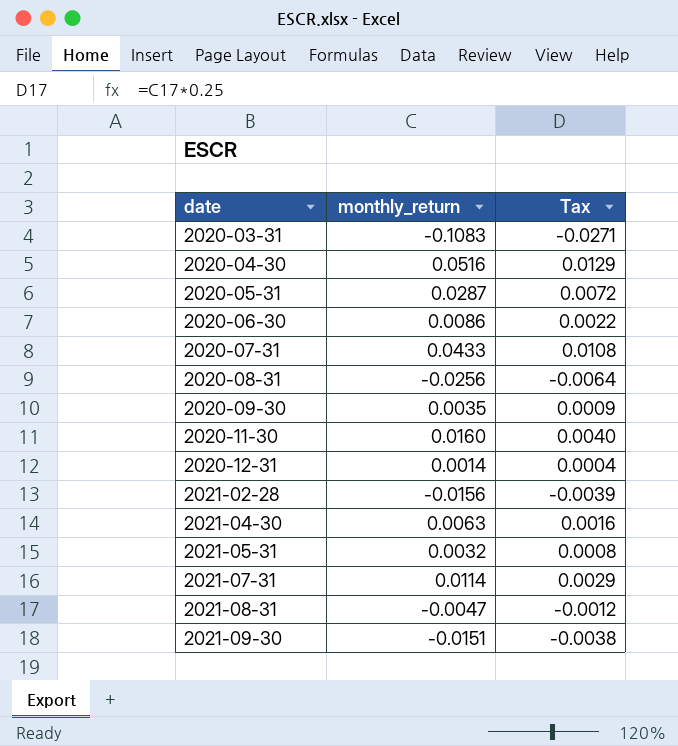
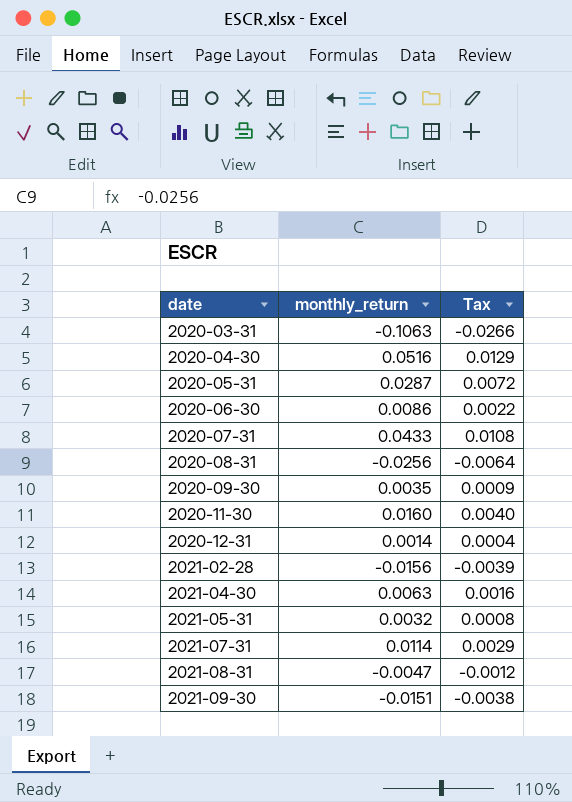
2020-03-31 | monthly_return: -0.1083 -> -0.1063
2020-03-31 | Tax: -0.0271 -> -0.0266

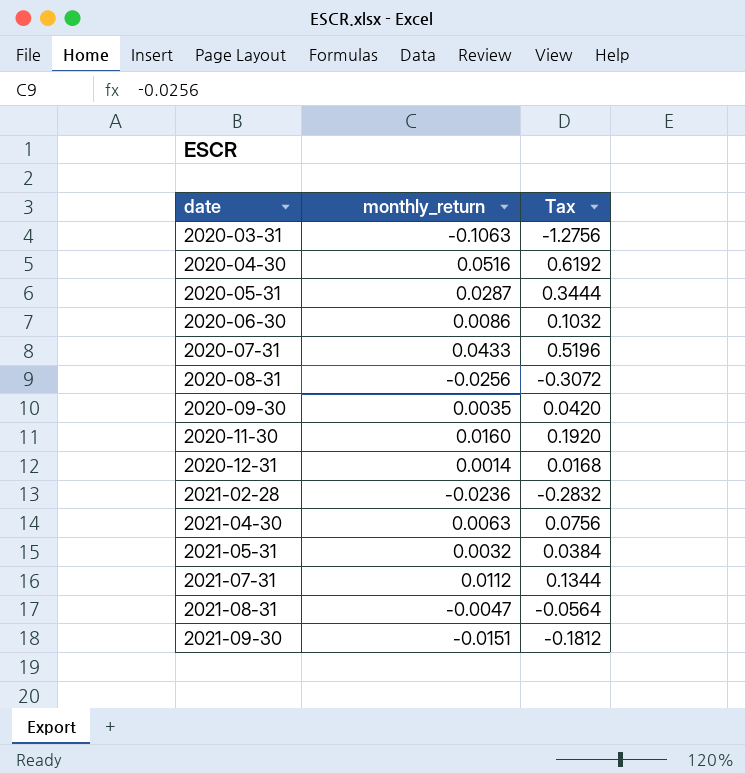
column Tax | formula: [monthly_return] * 0.25 -> [monthly_return] * 12
2021-02-28 | monthly_return: -0.0156 -> -0.0236
2021-07-31 | monthly_return: 0.0114 -> 0.0112

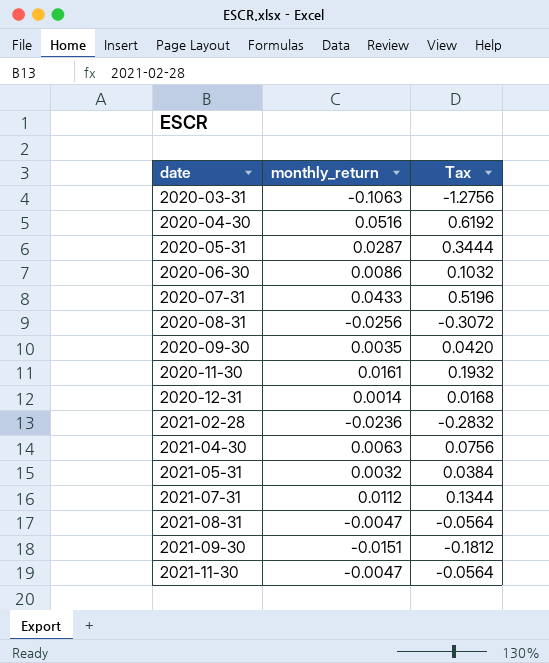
2020-11-30 | monthly_return: 0.0160 -> 0.0161
2020-11-30 | Tax: 0.1920 -> 0.1932
row 2021-11-30: none -> -0.0047 | -0.0564

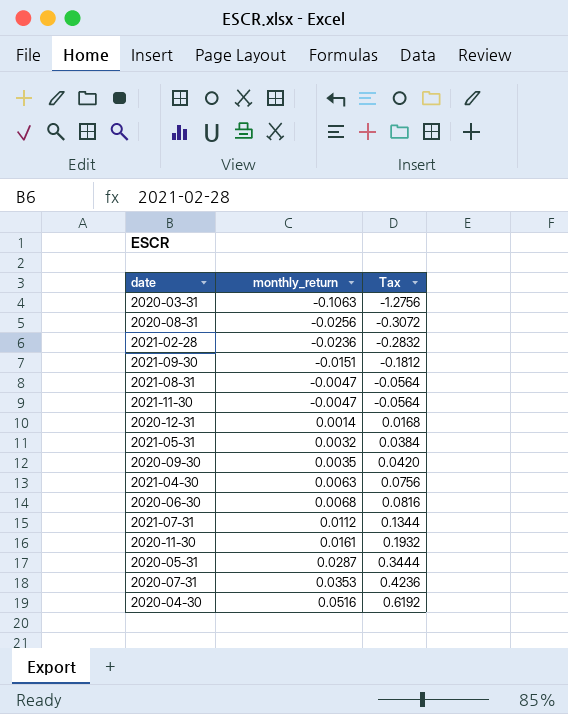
row order: date ascending -> monthly_return ascending
2020-06-30 | monthly_return: 0.0086 -> 0.0068
2020-06-30 | Tax: 0.1032 -> 0.0816
2020-07-31 | monthly_return: 0.0433 -> 0.0353
2020-07-31 | Tax: 0.5196 -> 0.4236

